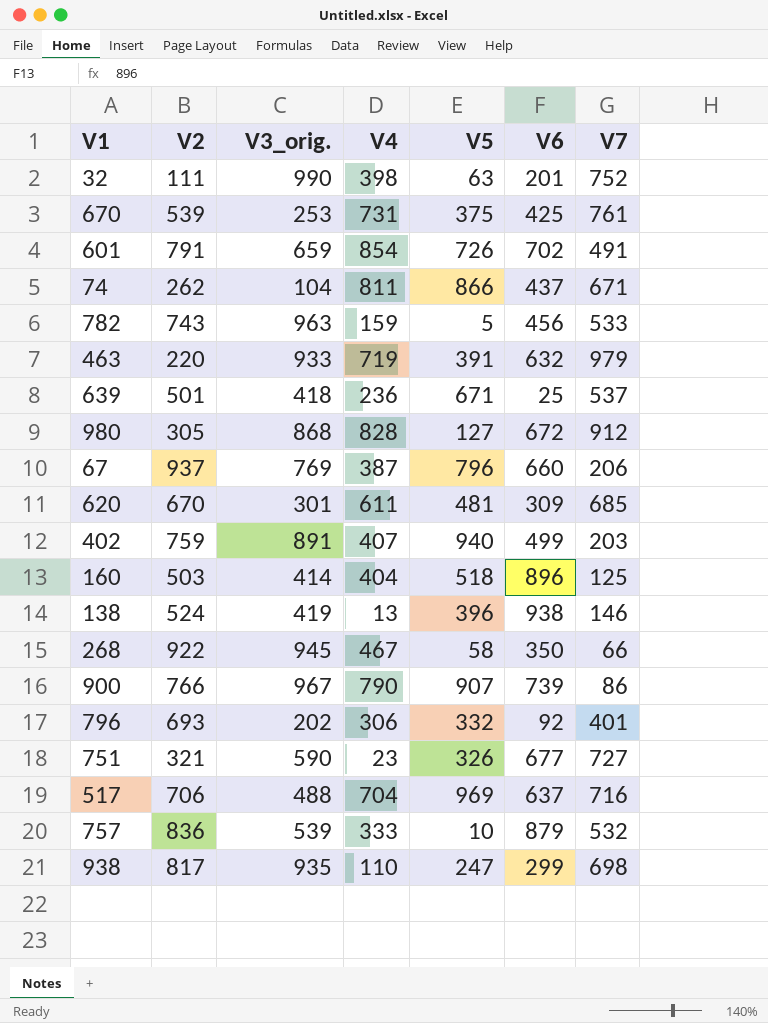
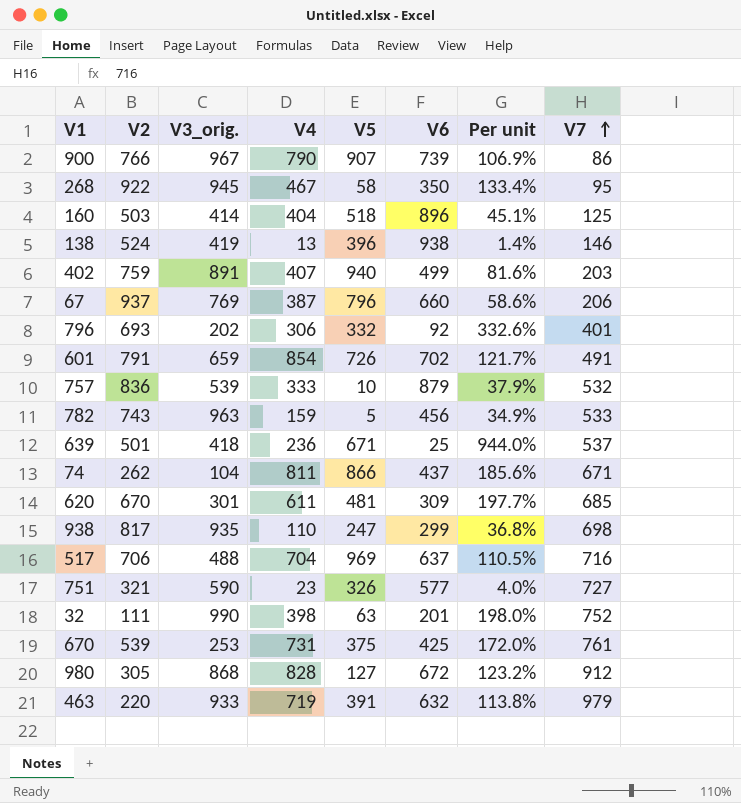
row order: none -> V7 ascending
column Per unit | formula: none -> [V4] / [V6]
268 | V7: 66 -> 95
751 | V6: 677 -> 577

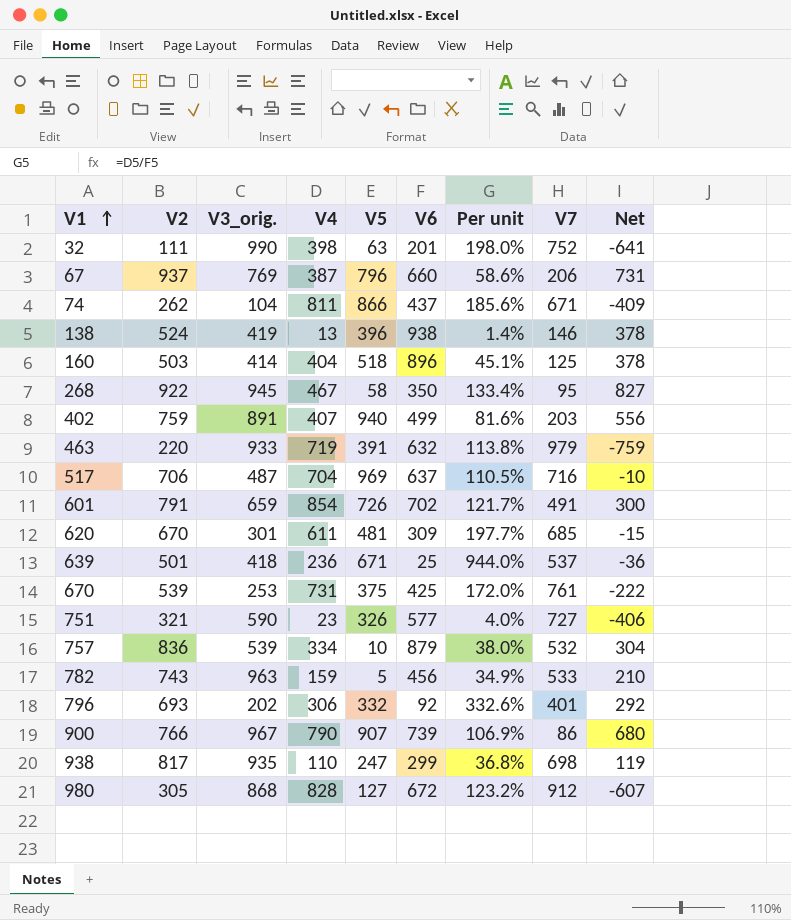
row order: V7 ascending -> V1 ascending
column Net | formula: none -> [V2] - [V7]
517 | V3_orig.: 488 -> 487
757 | V4: 333 -> 334
757 | Per unit: 37.9% -> 38.0%

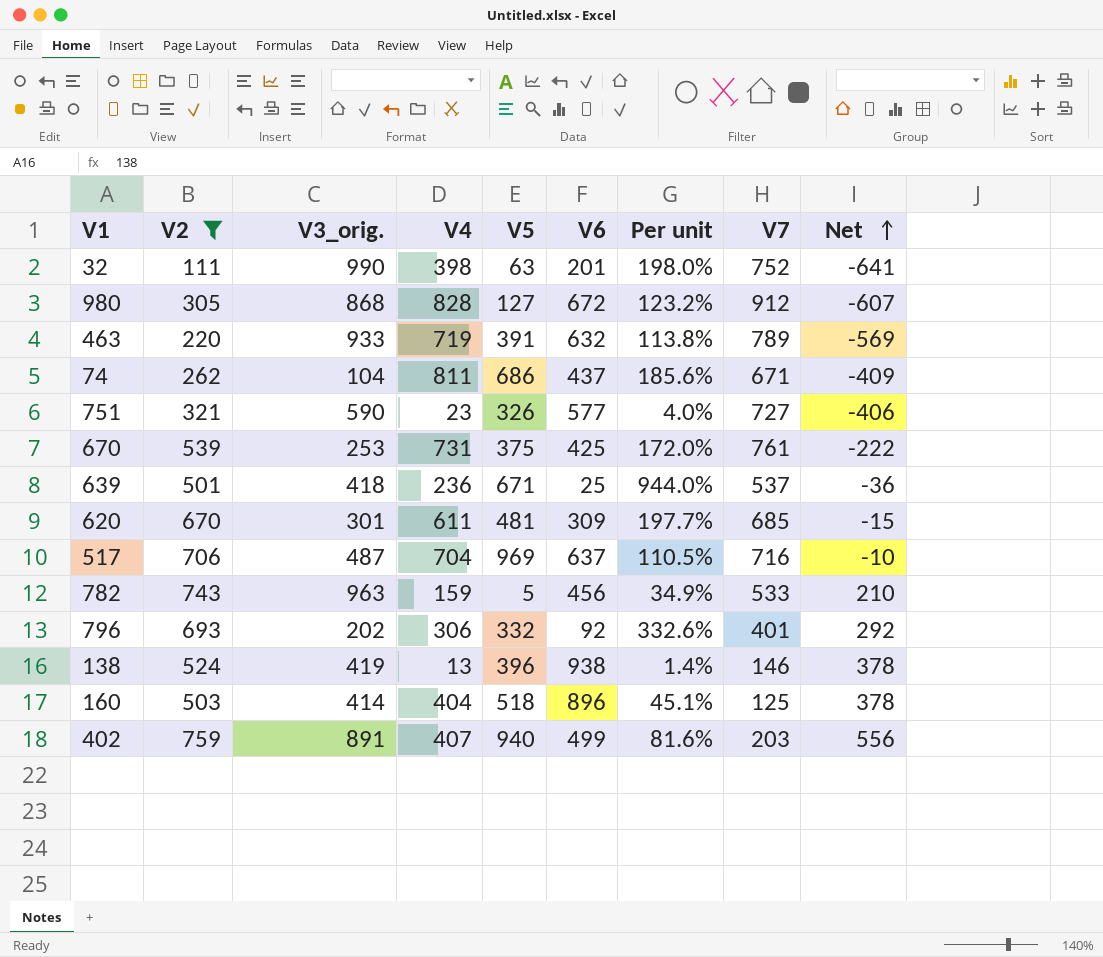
filter: none -> V2 <= 759
row order: V1 ascending -> Net ascending
463 | V7: 979 -> 789
463 | Net: -759 -> -569
74 | V5: 866 -> 686

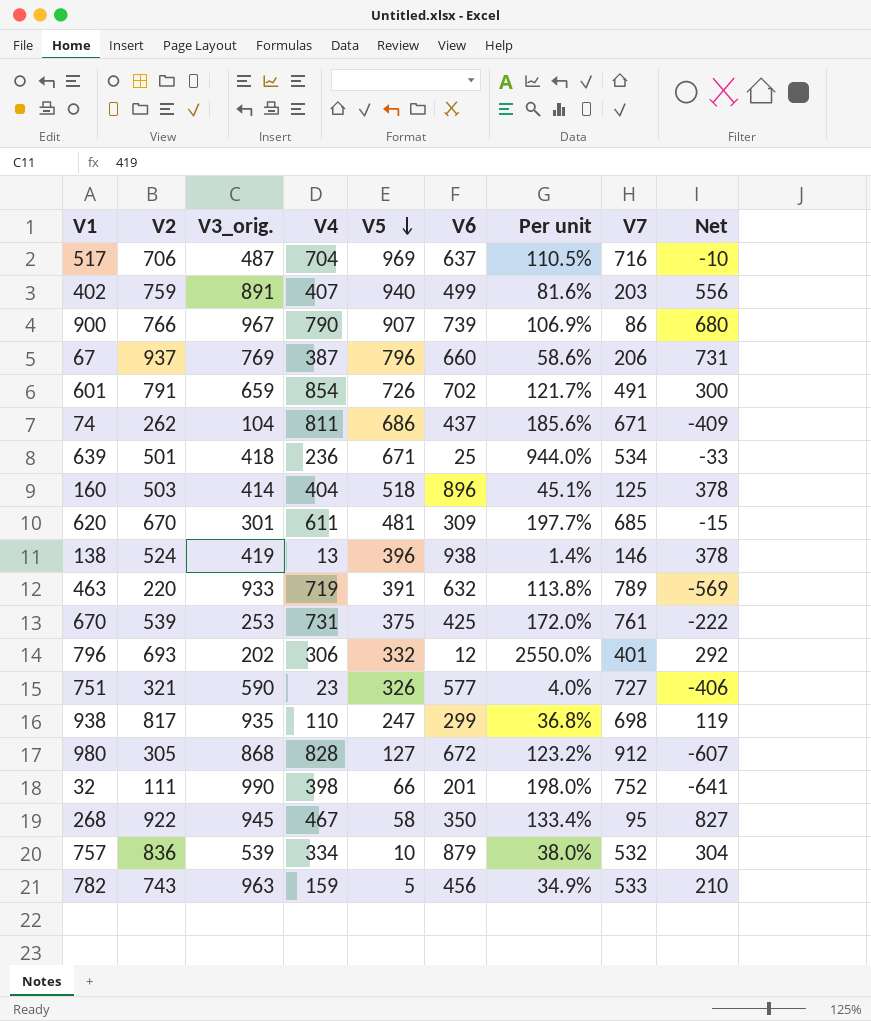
filter: V2 <= 759 -> none
row order: Net ascending -> V5 descending
639 | V7: 537 -> 534
639 | Net: -36 -> -33
796 | V6: 92 -> 12
796 | Per unit: 332.6% -> 2550.0%
32 | V5: 63 -> 66

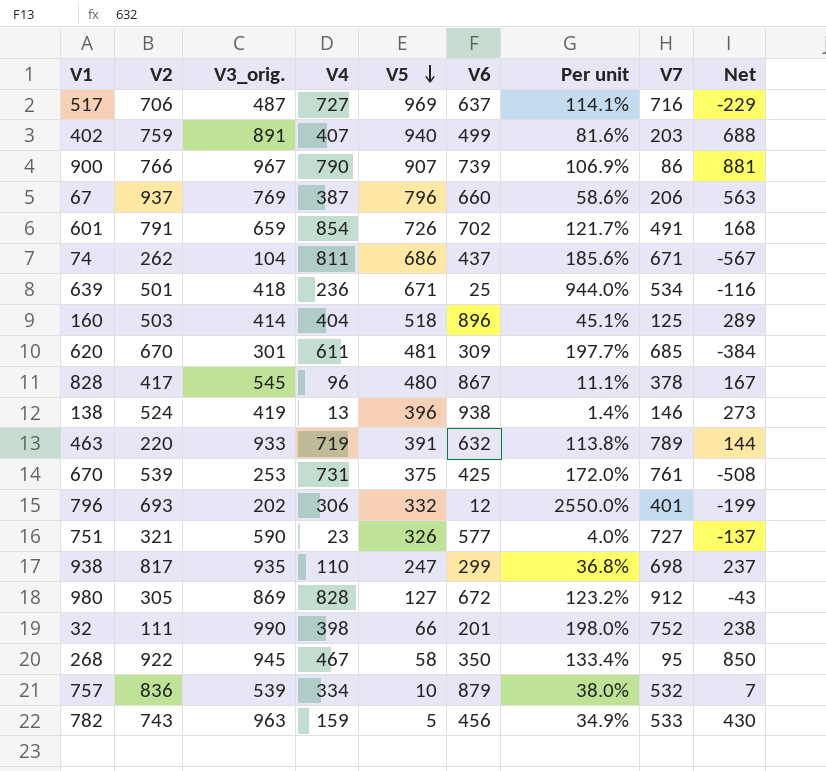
column Net | formula: [V2] - [V7] -> [V3_orig.] - [V7]
517 | V4: 704 -> 727
517 | Per unit: 110.5% -> 114.1%
row 828: none -> 417 | 545 | 96 | 480 | 867 | 11.1% | 378 | 167
980 | V3_orig.: 868 -> 869

